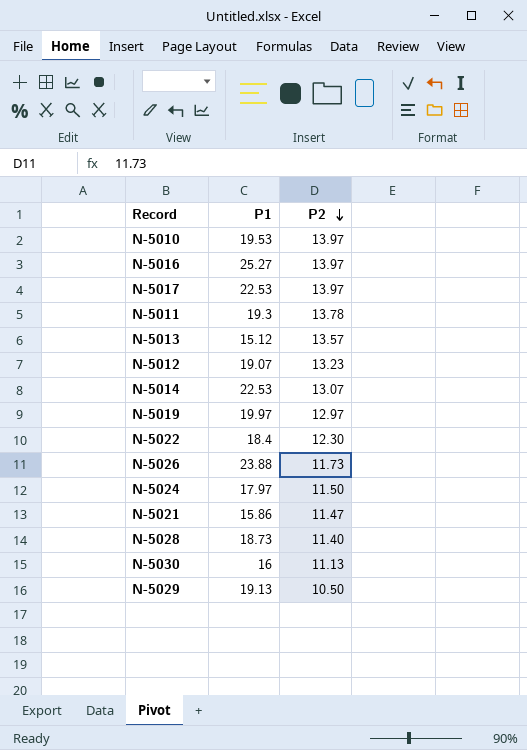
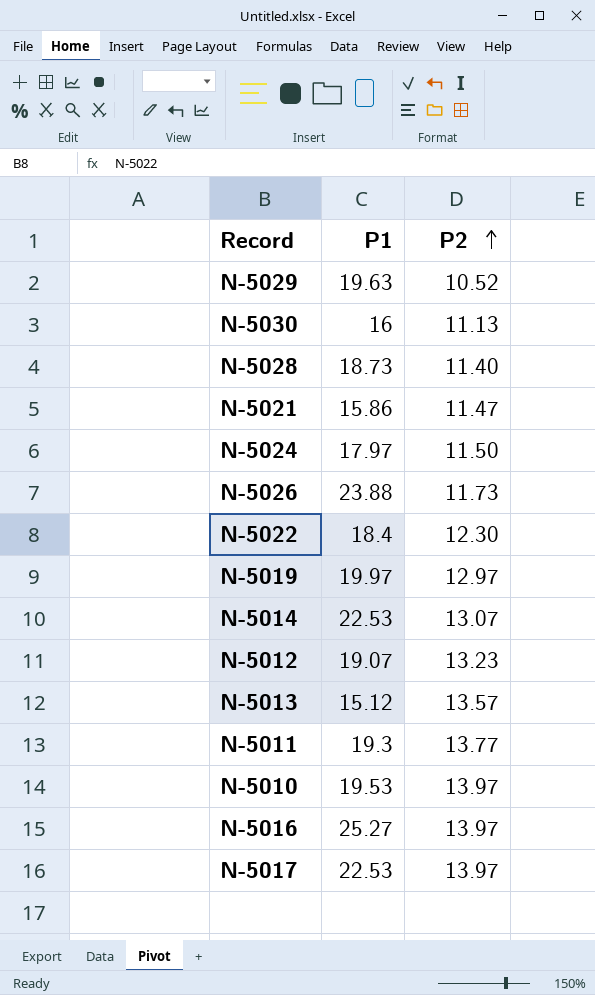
row order: P2 descending -> P2 ascending
N-5029 | P1: 19.13 -> 19.63
N-5029 | P2: 10.50 -> 10.52
N-5011 | P2: 13.78 -> 13.77

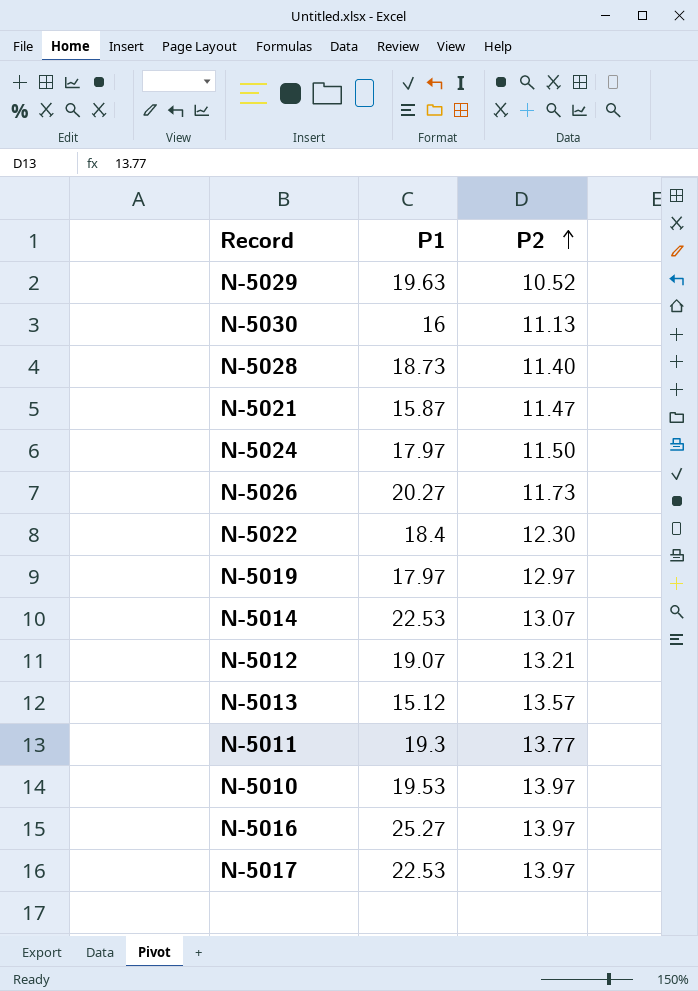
N-5021 | P1: 15.86 -> 15.87
N-5026 | P1: 23.88 -> 20.27
N-5019 | P1: 19.97 -> 17.97
N-5012 | P2: 13.23 -> 13.21

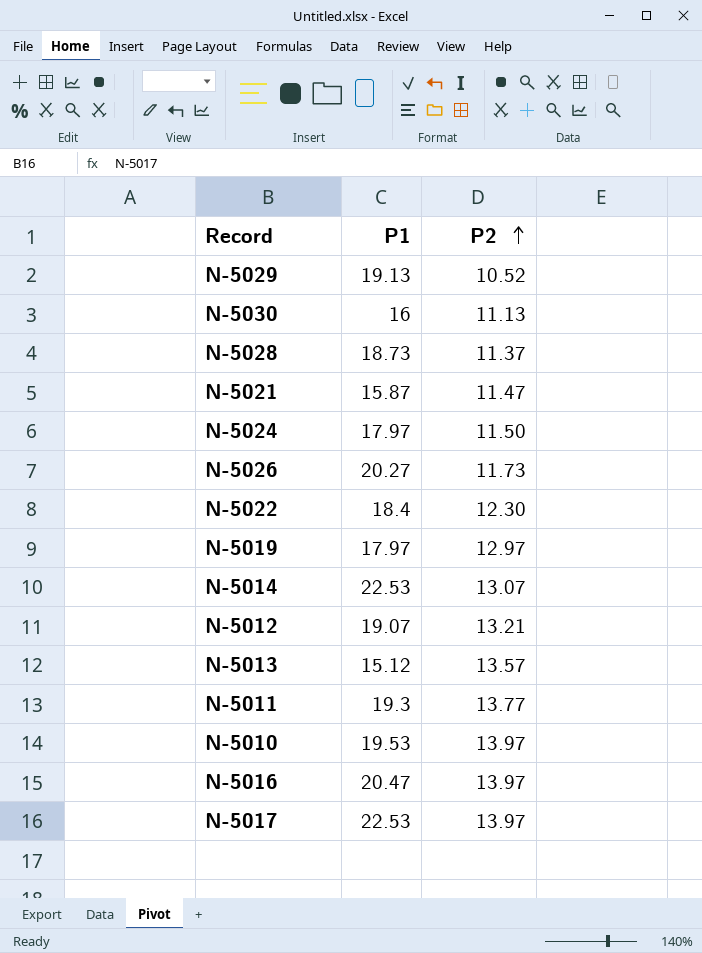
N-5029 | P1: 19.63 -> 19.13
N-5028 | P2: 11.40 -> 11.37
N-5016 | P1: 25.27 -> 20.47

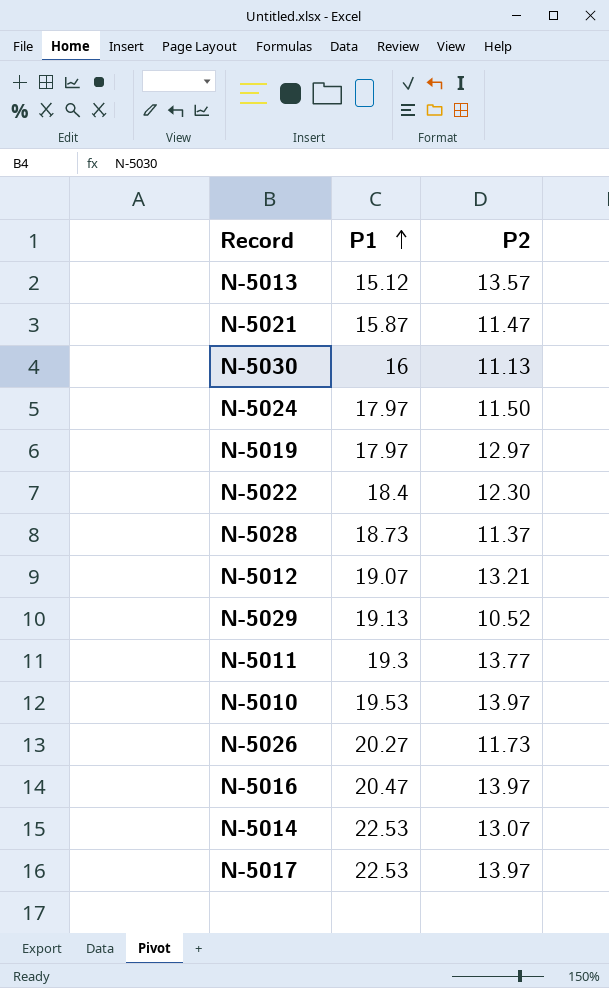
row order: P2 ascending -> P1 ascending

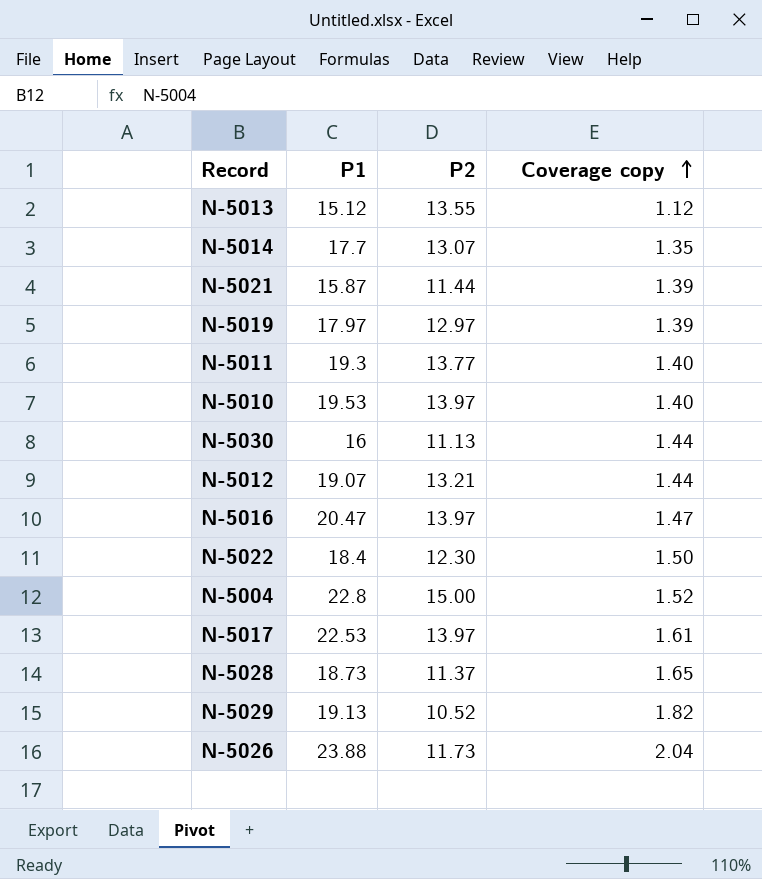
row order: P1 ascending -> Coverage copy ascending
column Coverage copy | formula: none -> [P1] / [P2]
row N-5024: 17.97 | 11.50 -> none
N-5013 | P2: 13.57 -> 13.55
N-5014 | P1: 22.53 -> 17.7
N-5021 | P2: 11.47 -> 11.44
row N-5004: none -> 22.8 | 15.00 | 1.52
N-5026 | P1: 20.27 -> 23.88

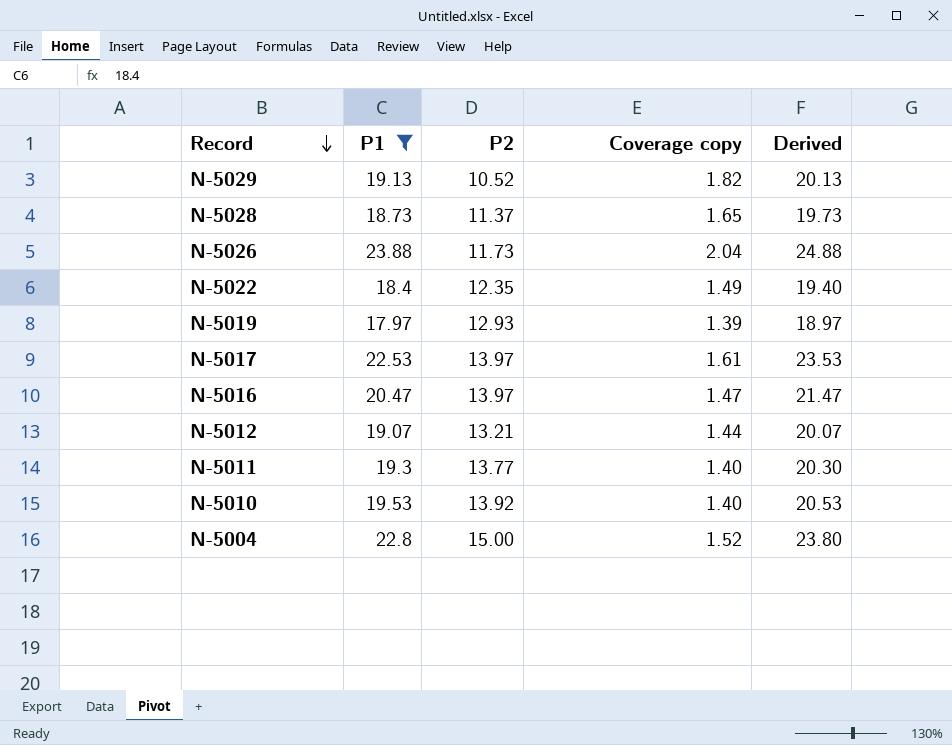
filter: none -> P1 >= 17.97
row order: Coverage copy ascending -> Record descending
column Derived | formula: none -> [P1] + 1
N-5022 | P2: 12.30 -> 12.35
N-5022 | Coverage copy: 1.50 -> 1.49
N-5019 | P2: 12.97 -> 12.93
N-5010 | P2: 13.97 -> 13.92

